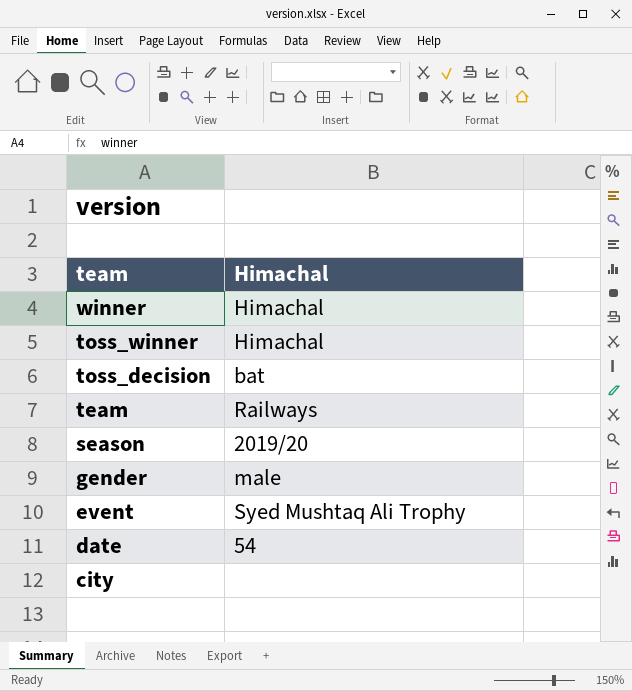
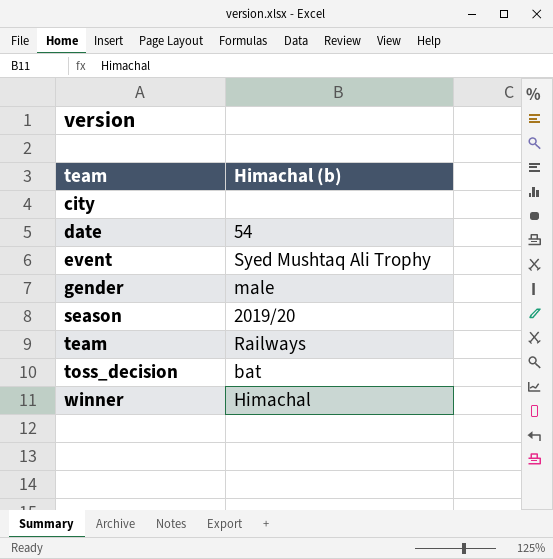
row order: team descending -> team ascending
column name: Himachal -> Himachal (b)
row toss_winner: Himachal -> none

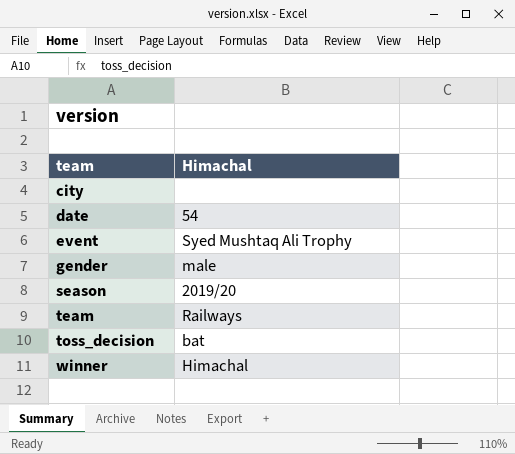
column name: Himachal (b) -> Himachal

